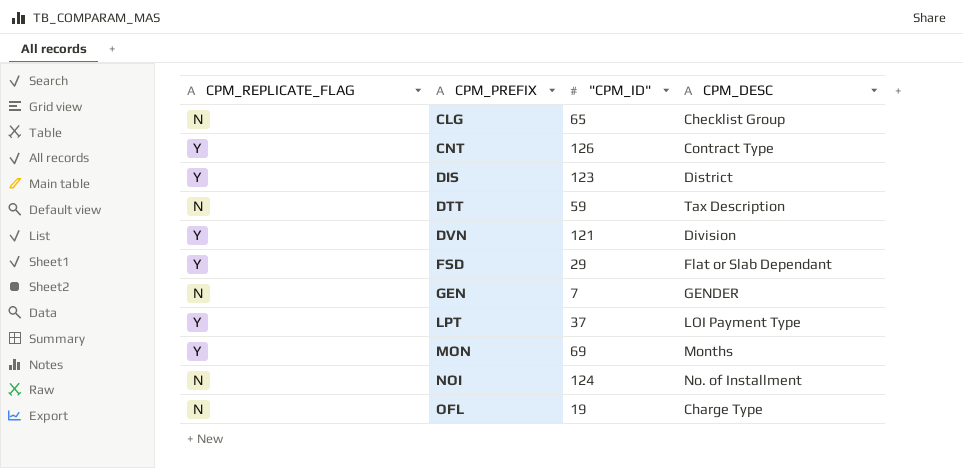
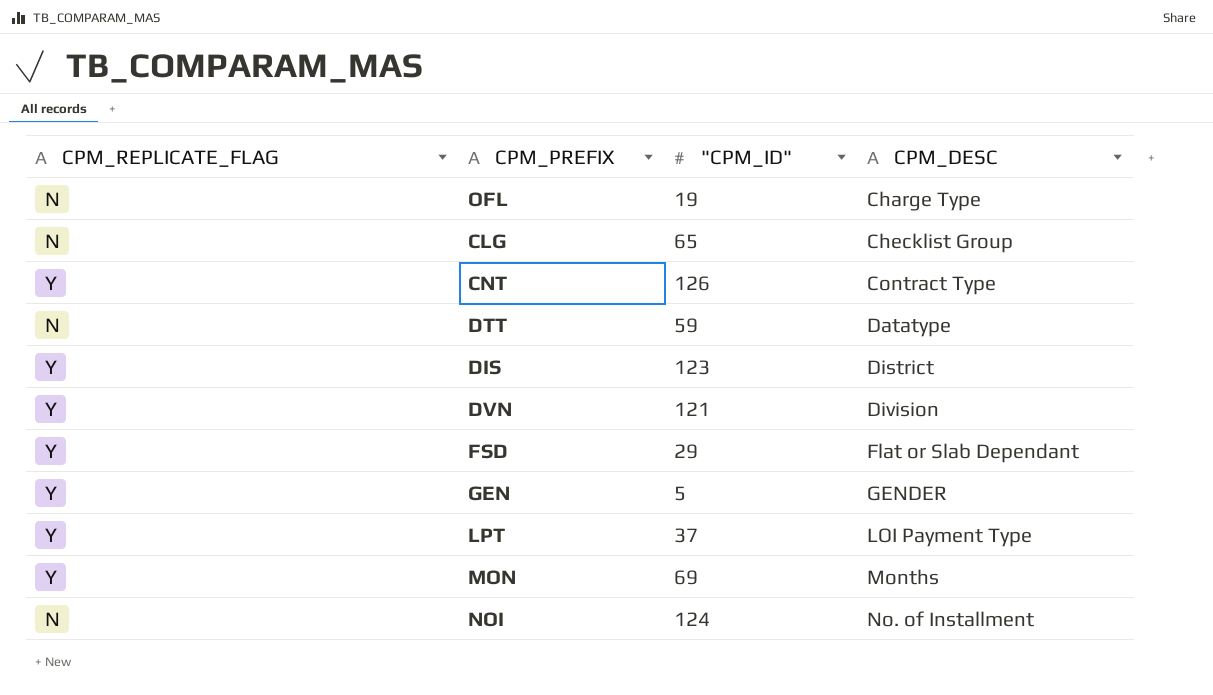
row order: CPM_PREFIX ascending -> CPM_DESC ascending
DTT | CPM_DESC: Tax Description -> Datatype
GEN | CPM_REPLICATE_FLAG: N -> Y
GEN | "CPM_ID": 7 -> 5

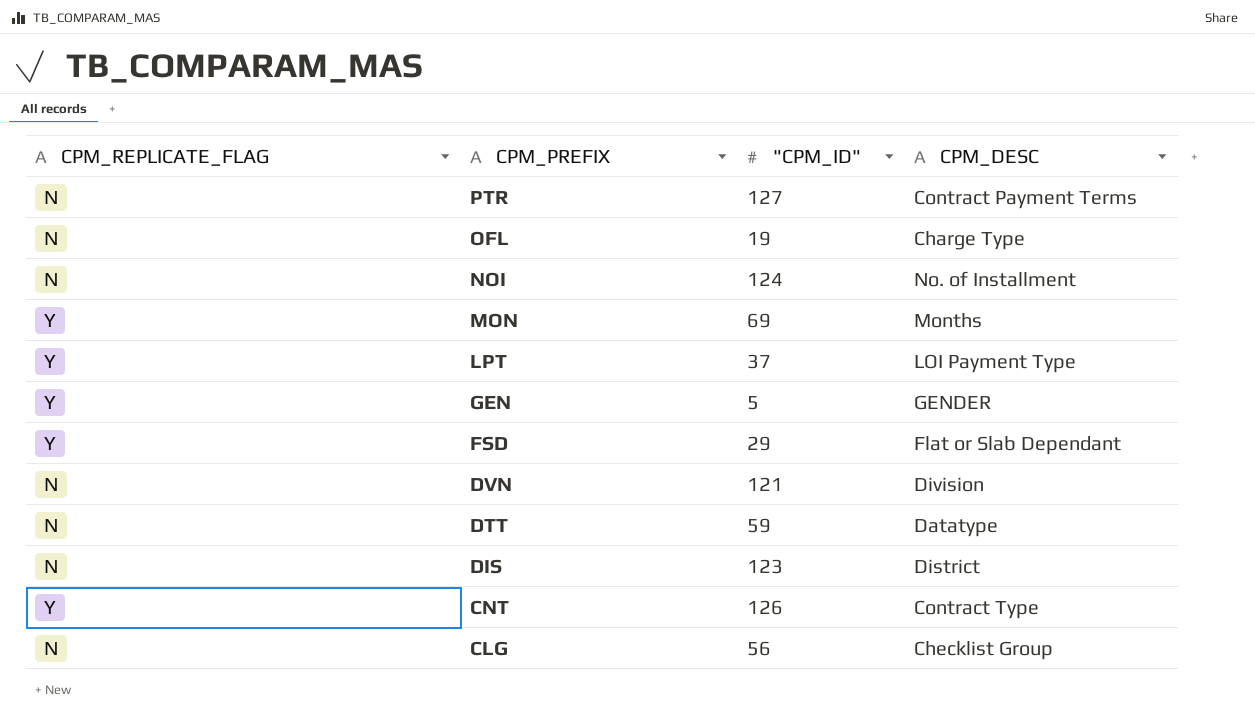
row order: CPM_DESC ascending -> CPM_PREFIX descending
row PTR: none -> N | 127 | Contract Payment Terms
DVN | CPM_REPLICATE_FLAG: Y -> N
DIS | CPM_REPLICATE_FLAG: Y -> N
CLG | "CPM_ID": 65 -> 56

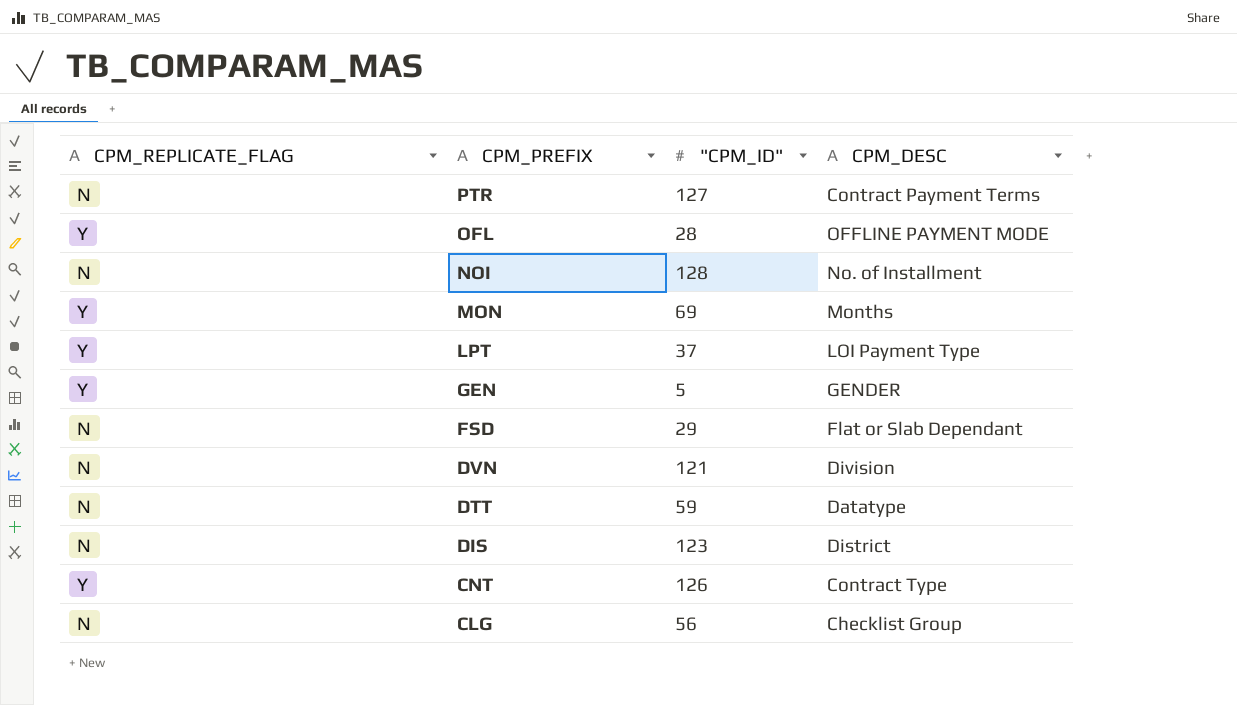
OFL | CPM_REPLICATE_FLAG: N -> Y
OFL | "CPM_ID": 19 -> 28
OFL | CPM_DESC: Charge Type -> OFFLINE PAYMENT MODE
NOI | "CPM_ID": 124 -> 128
FSD | CPM_REPLICATE_FLAG: Y -> N

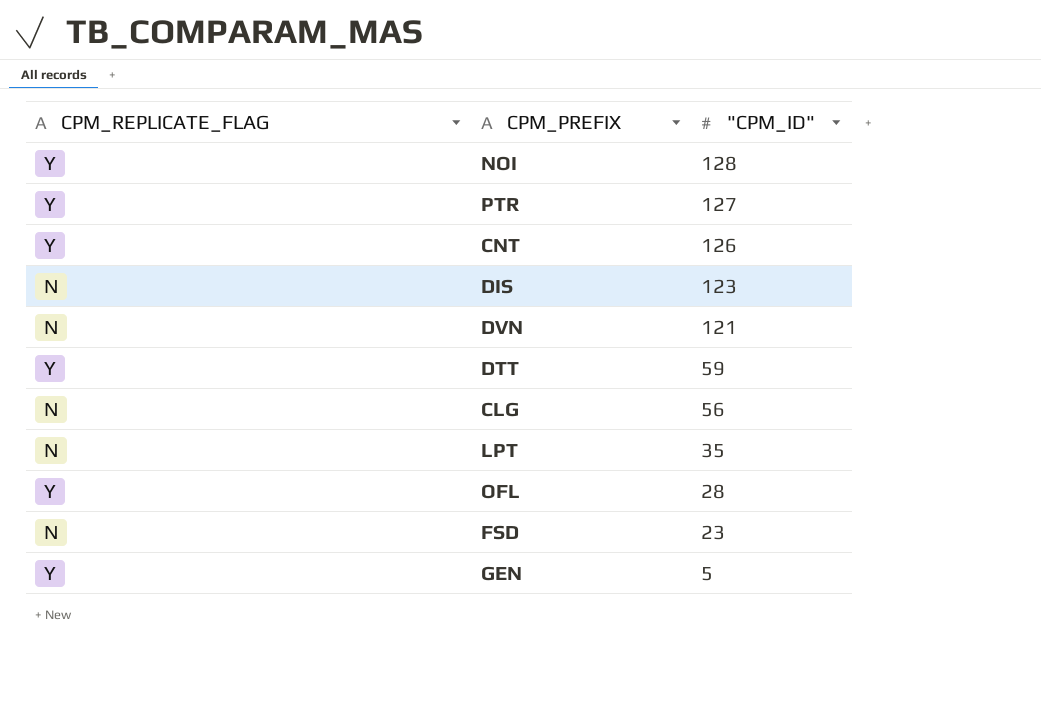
row order: CPM_PREFIX descending -> "CPM_ID" descending
column CPM_DESC | position: 4 -> none
row MON: Y | 69 | Months -> none
NOI | CPM_REPLICATE_FLAG: N -> Y
PTR | CPM_REPLICATE_FLAG: N -> Y
DTT | CPM_REPLICATE_FLAG: N -> Y
LPT | CPM_REPLICATE_FLAG: Y -> N
LPT | "CPM_ID": 37 -> 35
FSD | "CPM_ID": 29 -> 23

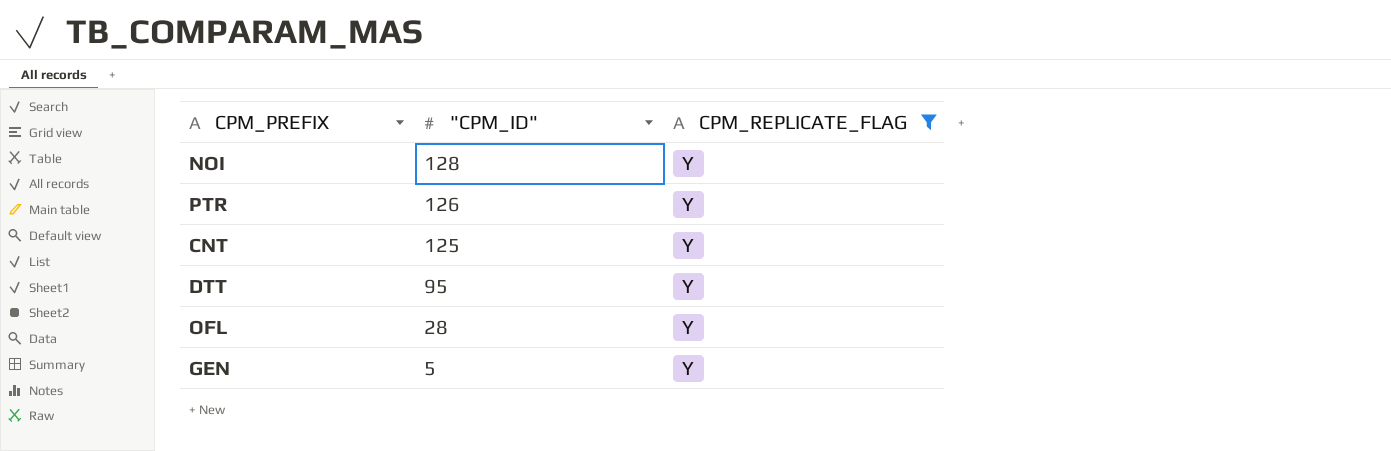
filter: none -> CPM_REPLICATE_FLAG = Y
column CPM_REPLICATE_FLAG | position: 1 -> 3
PTR | "CPM_ID": 127 -> 126
CNT | "CPM_ID": 126 -> 125
DTT | "CPM_ID": 59 -> 95

